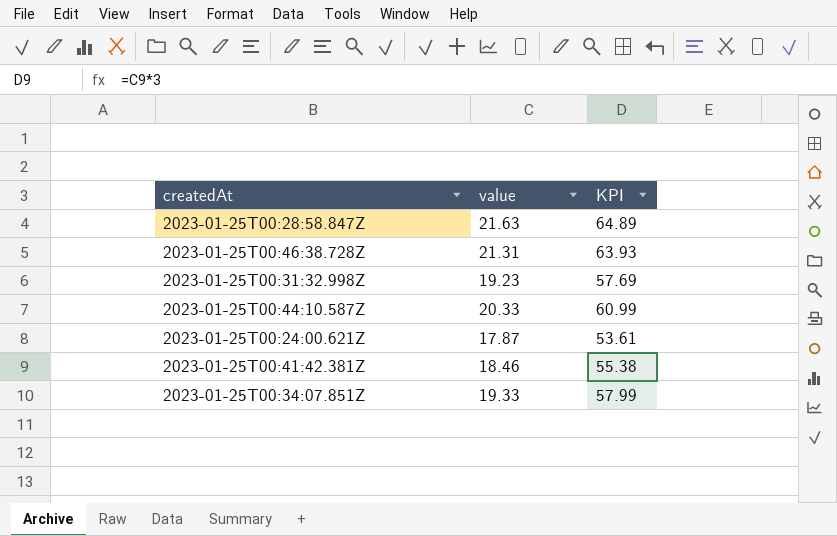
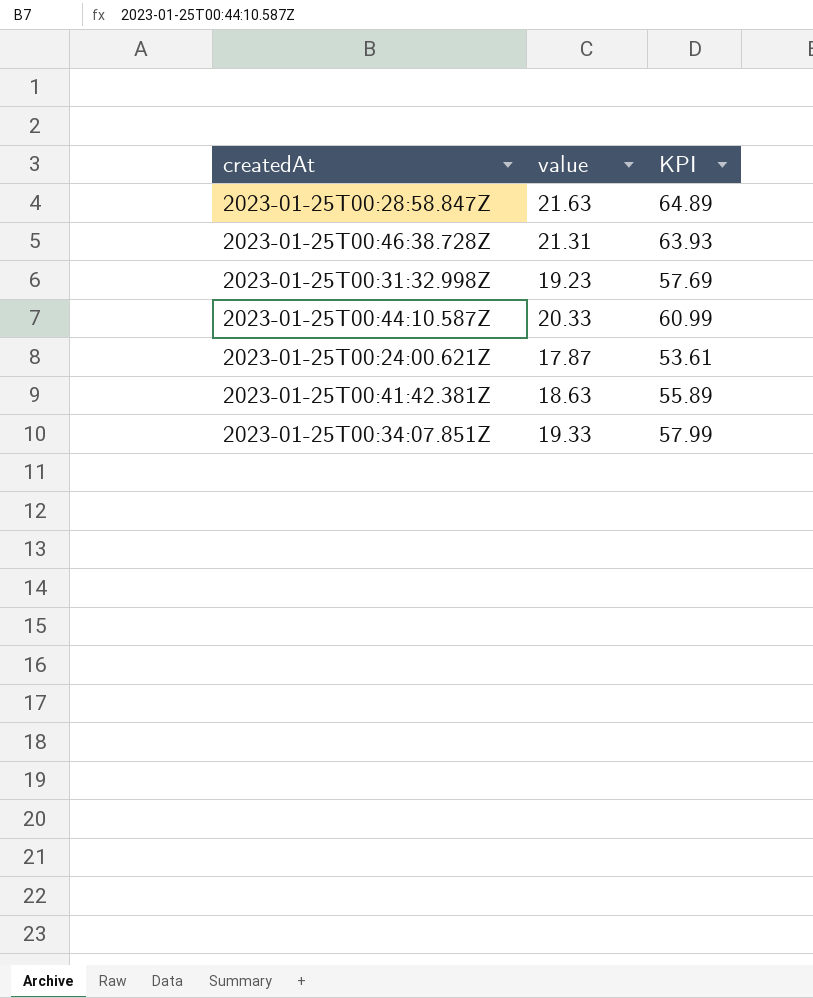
2023-01-25T00:41:42.381Z | value: 18.46 -> 18.63
2023-01-25T00:41:42.381Z | KPI: 55.38 -> 55.89

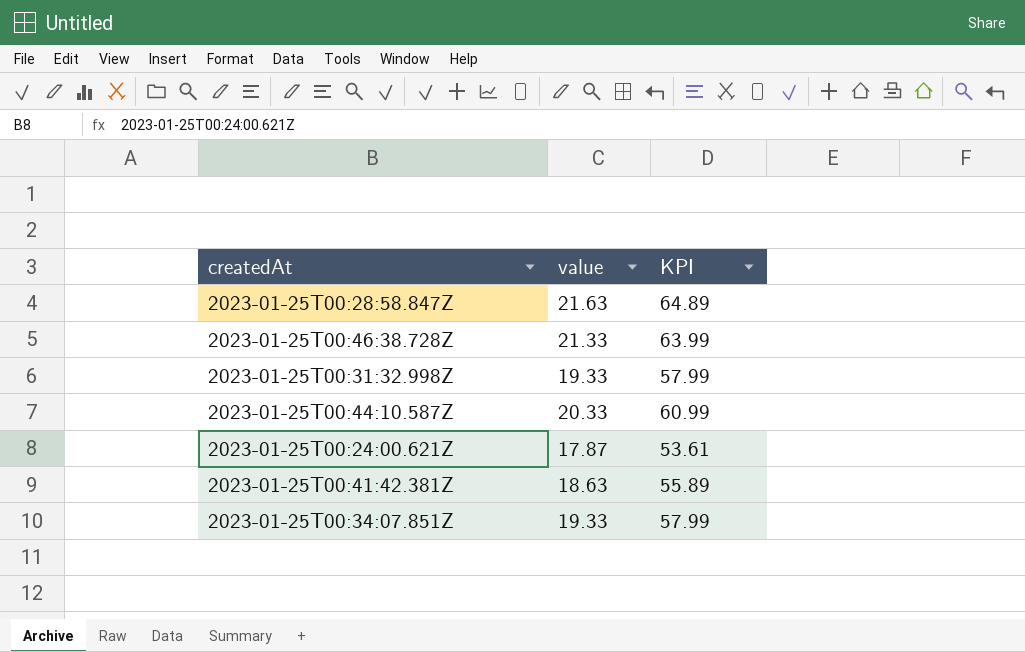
2023-01-25T00:46:38.728Z | value: 21.31 -> 21.33
2023-01-25T00:46:38.728Z | KPI: 63.93 -> 63.99
2023-01-25T00:31:32.998Z | value: 19.23 -> 19.33
2023-01-25T00:31:32.998Z | KPI: 57.69 -> 57.99

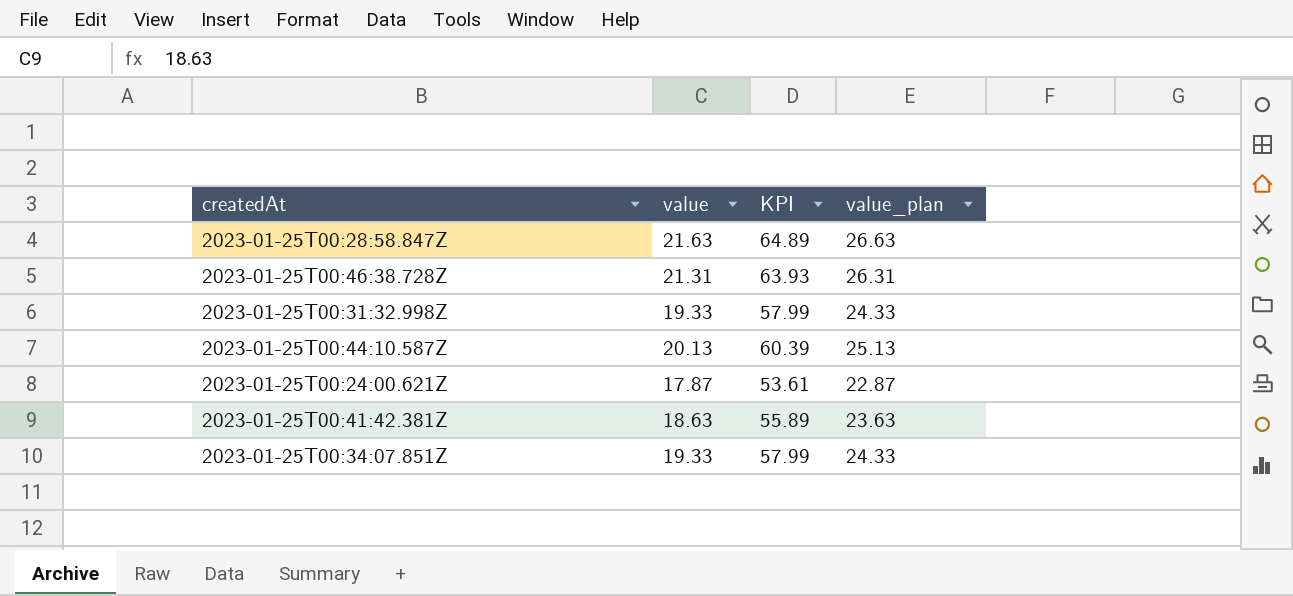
column value_plan | formula: none -> [value] + 5
2023-01-25T00:46:38.728Z | value: 21.33 -> 21.31
2023-01-25T00:46:38.728Z | KPI: 63.99 -> 63.93
2023-01-25T00:44:10.587Z | value: 20.33 -> 20.13
2023-01-25T00:44:10.587Z | KPI: 60.99 -> 60.39

